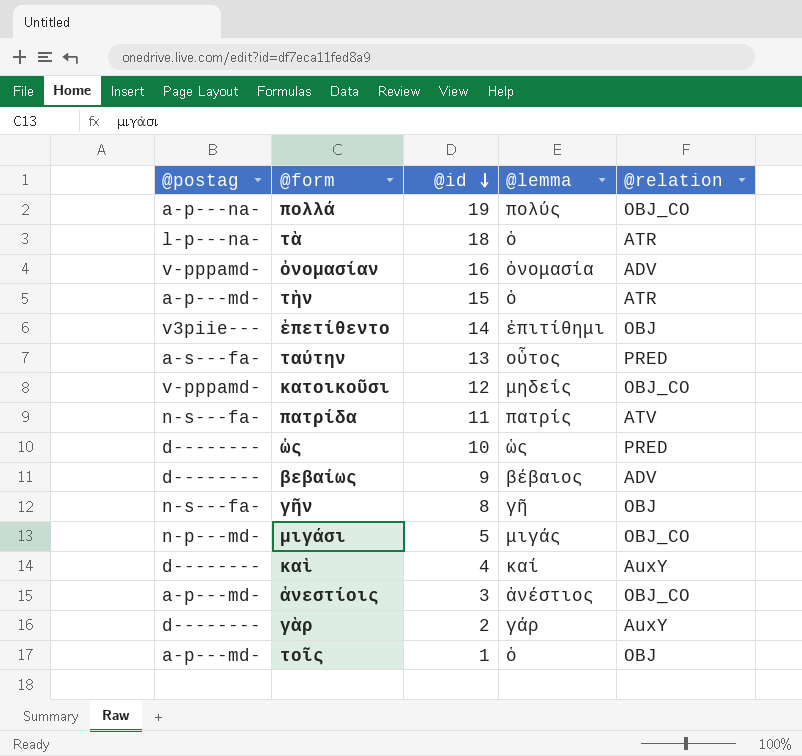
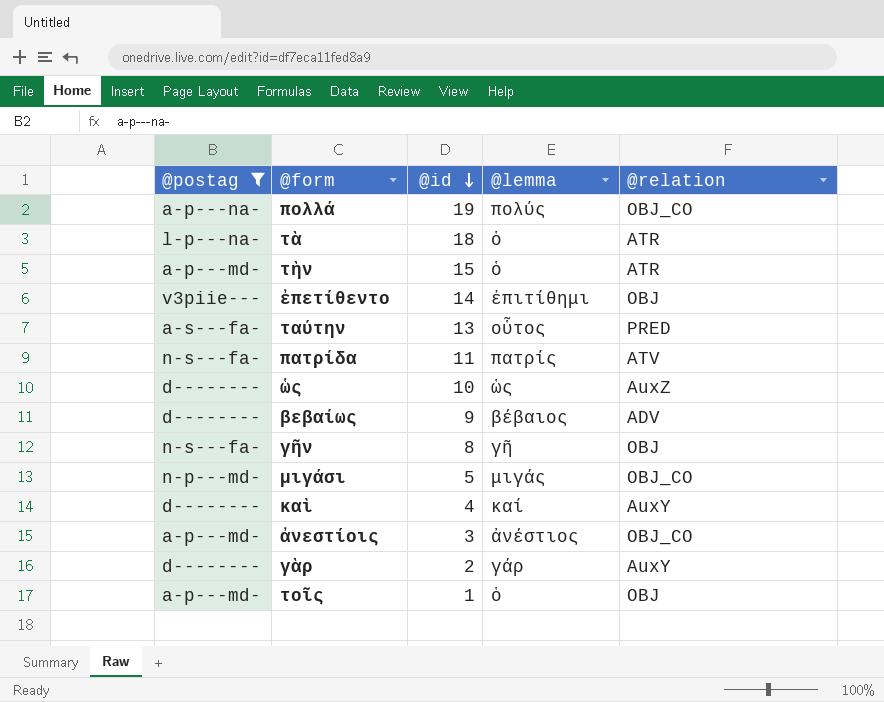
filter: none -> @postag != v-pppamd-
ὡς | @relation: PRED -> AuxZ

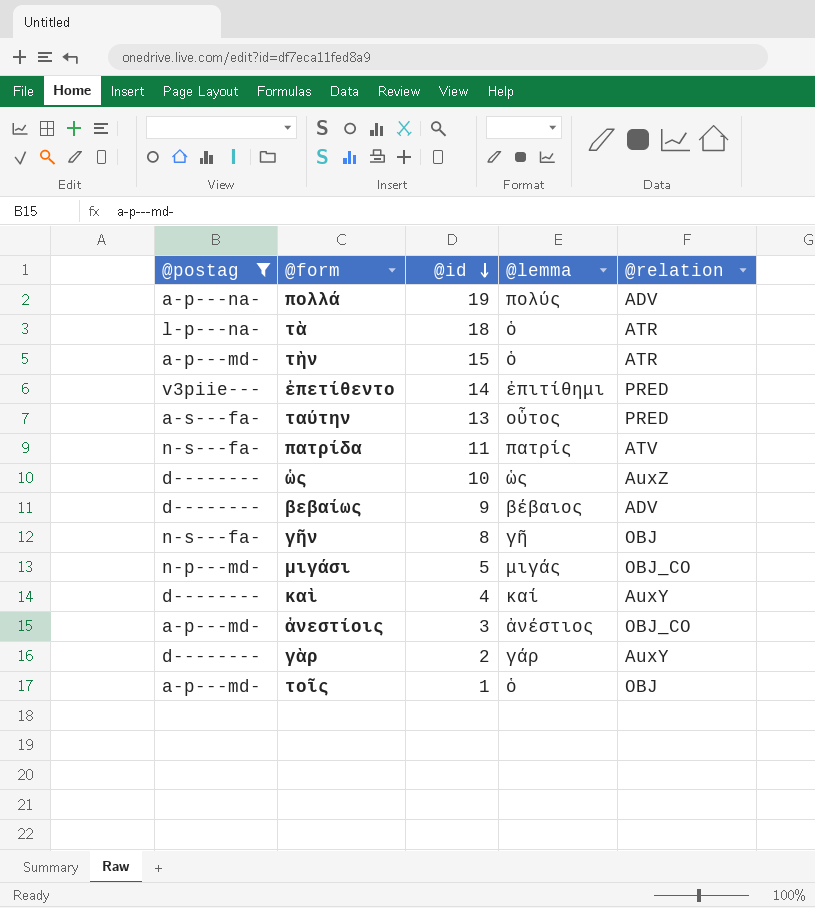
πολλά | @relation: OBJ_CO -> ADV
ἐπετίθεντο | @relation: OBJ -> PRED

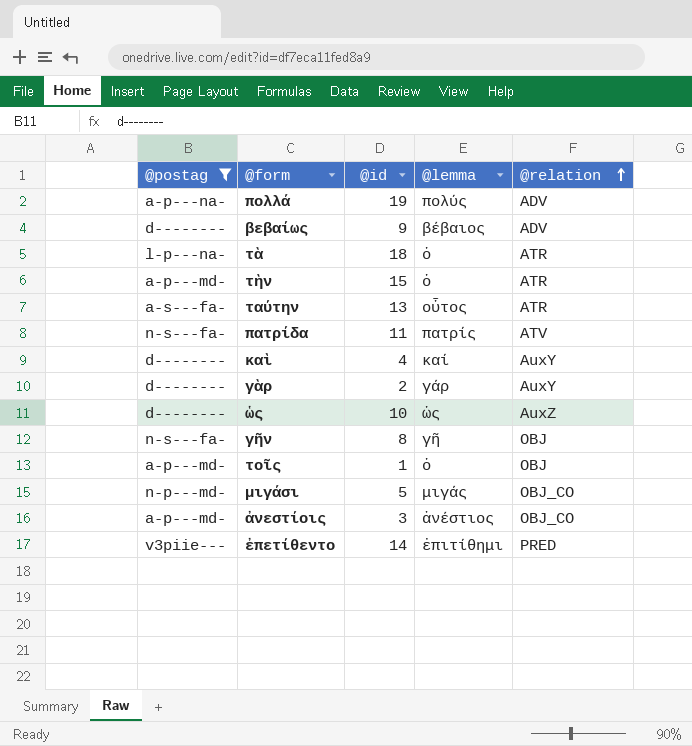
row order: @id descending -> @relation ascending
ταύτην | @relation: PRED -> ATR

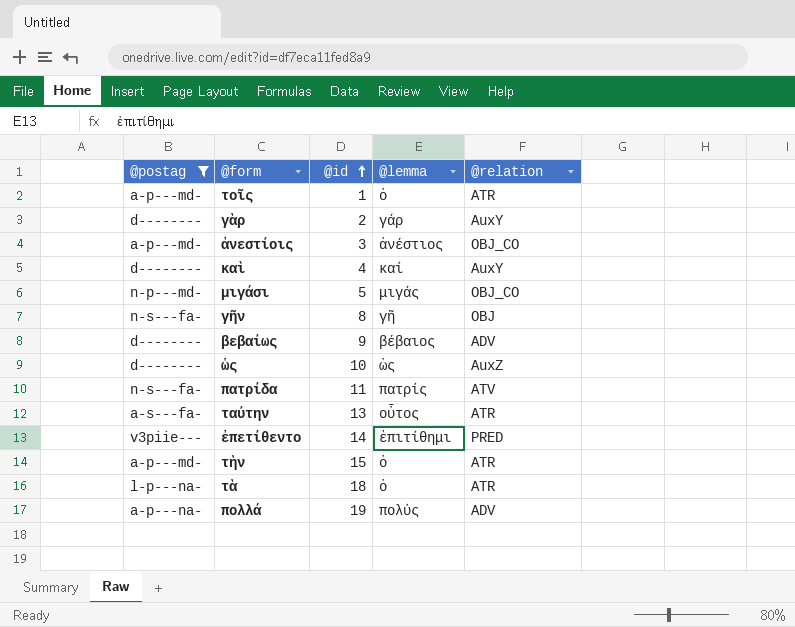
row order: @relation ascending -> @id ascending
τοῖς | @relation: OBJ -> ATR

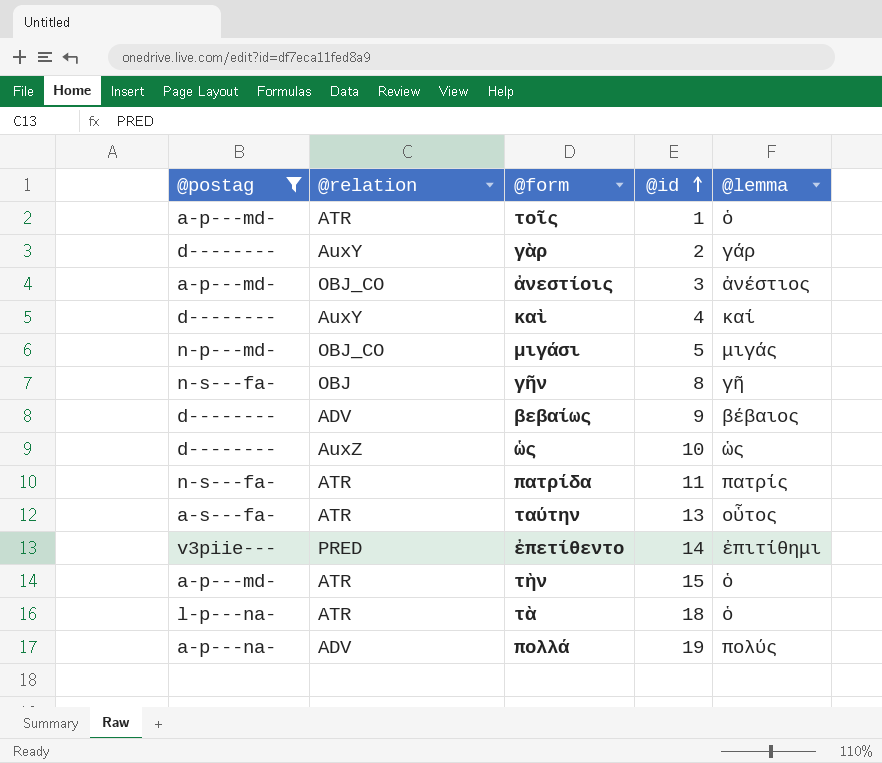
column @relation | position: 5 -> 2
πατρίδα | @relation: ATV -> ATR

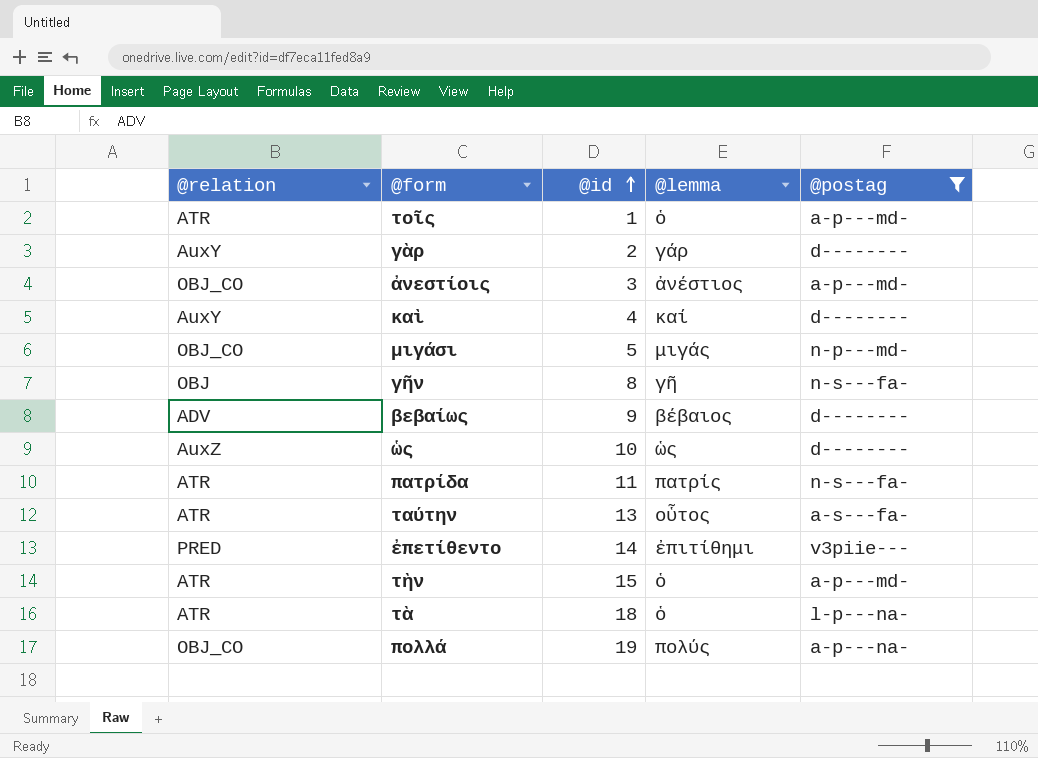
column @postag | position: 1 -> 5
πολλά | @relation: ADV -> OBJ_CO

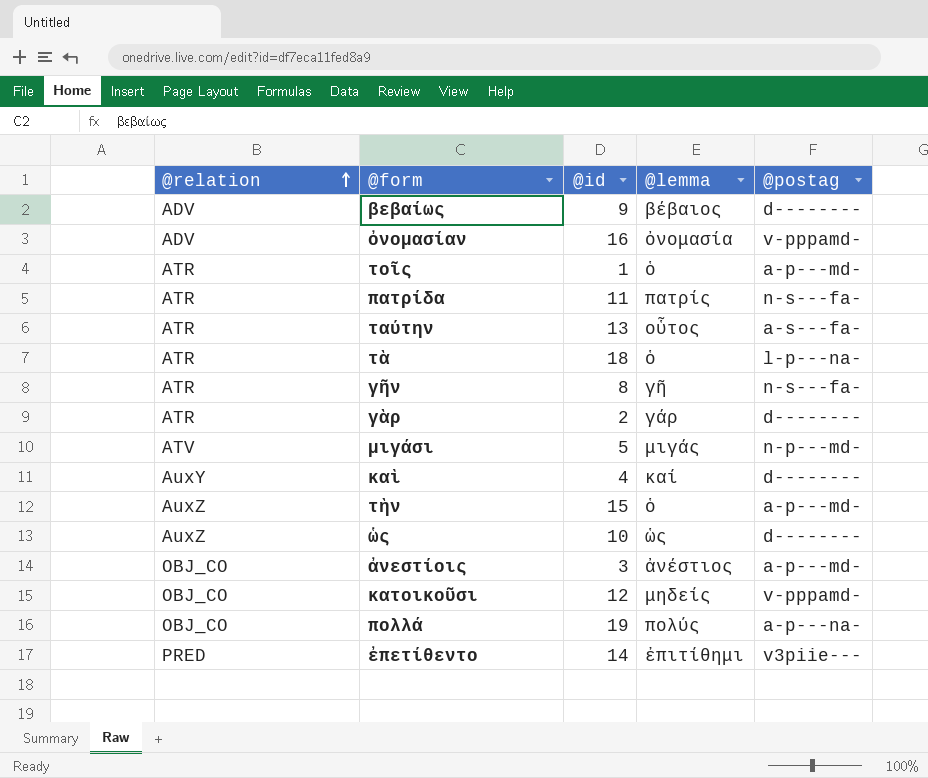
filter: @postag != v-pppamd- -> none
row order: @id ascending -> @relation ascending
γῆν | @relation: OBJ -> ATR
γὰρ | @relation: AuxY -> ATR
μιγάσι | @relation: OBJ_CO -> ATV
τὴν | @relation: ATR -> AuxZ

